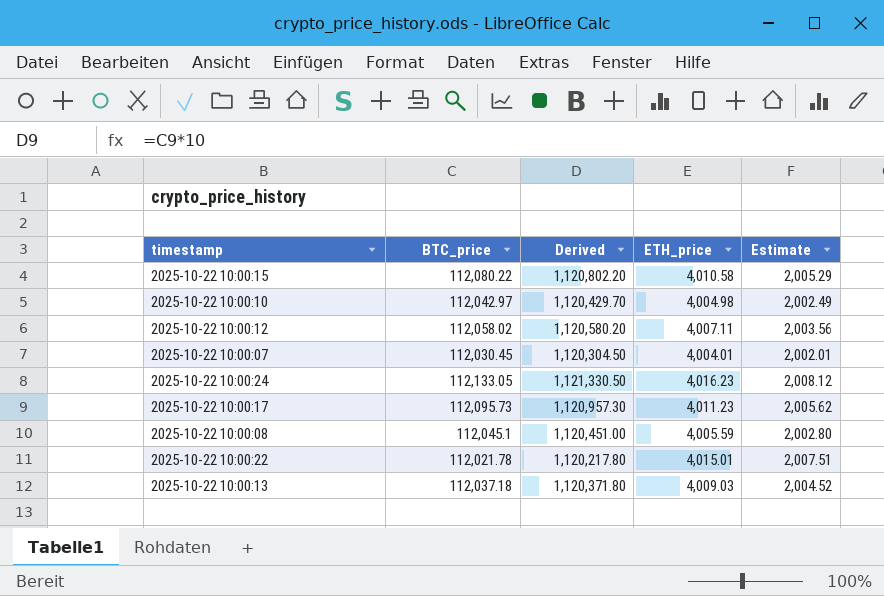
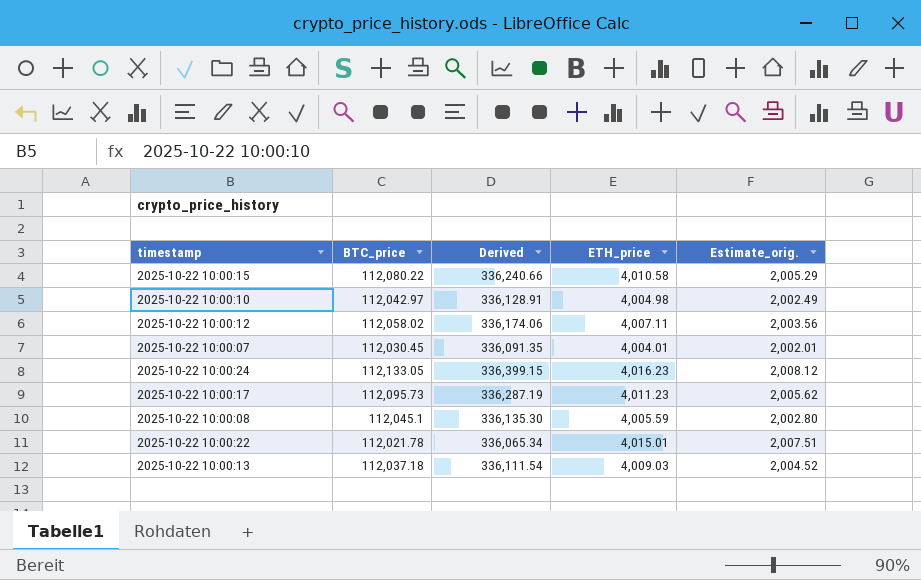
column Derived | formula: [BTC_price] * 10 -> [BTC_price] * 3
column name: Estimate -> Estimate_orig.

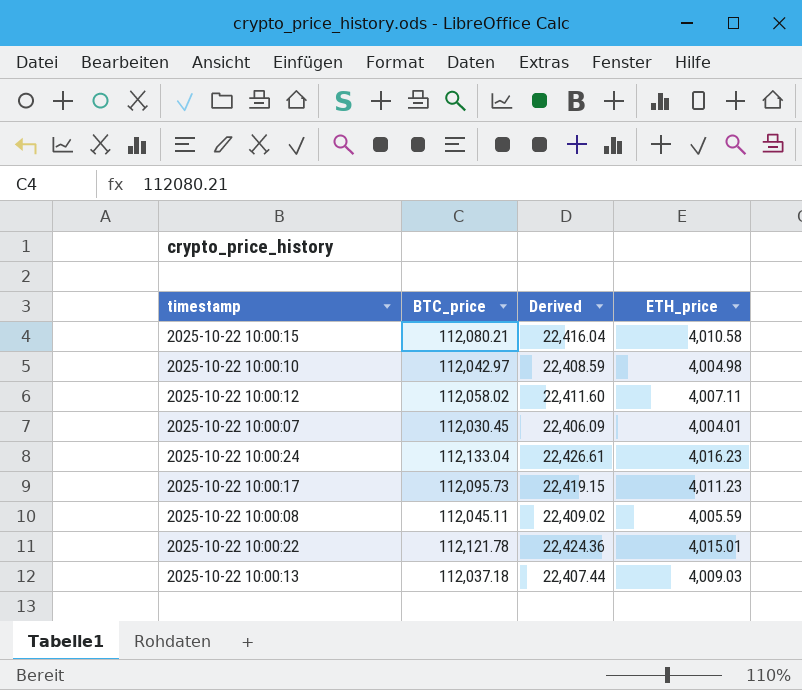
column Estimate_orig. | formula: [ETH_price] * 0.5 -> none
column Derived | formula: [BTC_price] * 3 -> [BTC_price] * 0.2
2025-10-22 10:00:15 | BTC_price: 112,080.22 -> 112,080.21
2025-10-22 10:00:24 | BTC_price: 112,133.05 -> 112,133.04
2025-10-22 10:00:08 | BTC_price: 112,045.1 -> 112,045.11
2025-10-22 10:00:22 | BTC_price: 112,021.78 -> 112,121.78

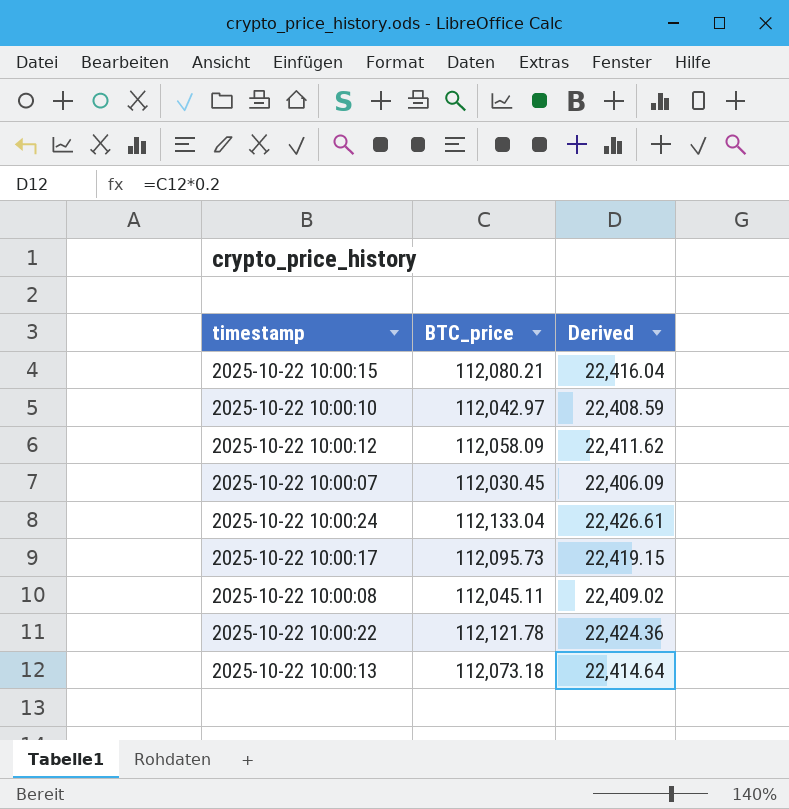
column ETH_price | position: 4 -> none
2025-10-22 10:00:12 | BTC_price: 112,058.02 -> 112,058.09
2025-10-22 10:00:12 | Derived: 22,411.60 -> 22,411.62
2025-10-22 10:00:13 | BTC_price: 112,037.18 -> 112,073.18
2025-10-22 10:00:13 | Derived: 22,407.44 -> 22,414.64

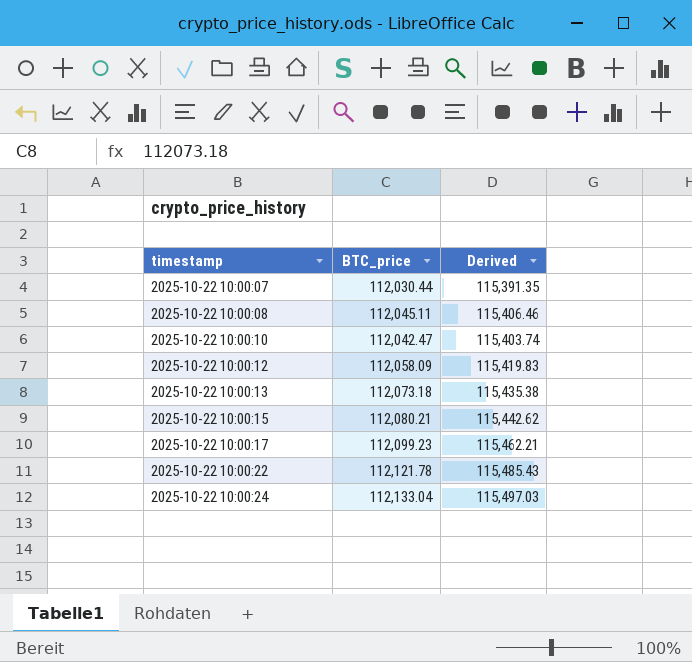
row order: none -> timestamp ascending
column Derived | formula: [BTC_price] * 0.2 -> [BTC_price] * 1.03
2025-10-22 10:00:07 | BTC_price: 112,030.45 -> 112,030.44
2025-10-22 10:00:10 | BTC_price: 112,042.97 -> 112,042.47
2025-10-22 10:00:17 | BTC_price: 112,095.73 -> 112,099.23

